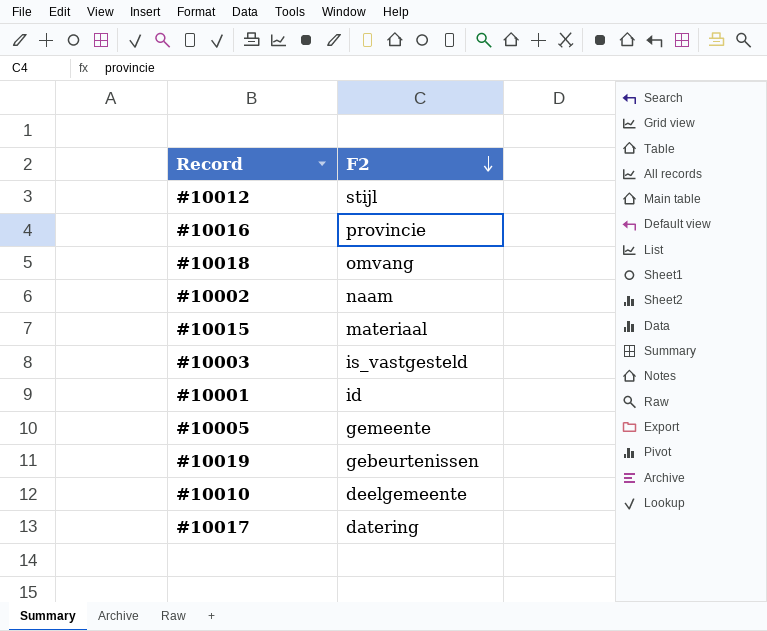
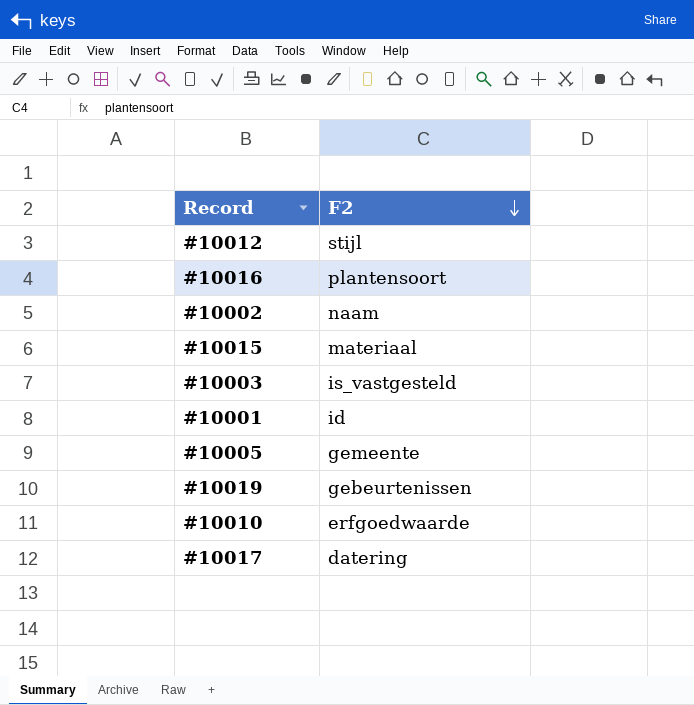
row #10018: omvang -> none
#10016 | F2: provincie -> plantensoort
#10010 | F2: deelgemeente -> erfgoedwaarde

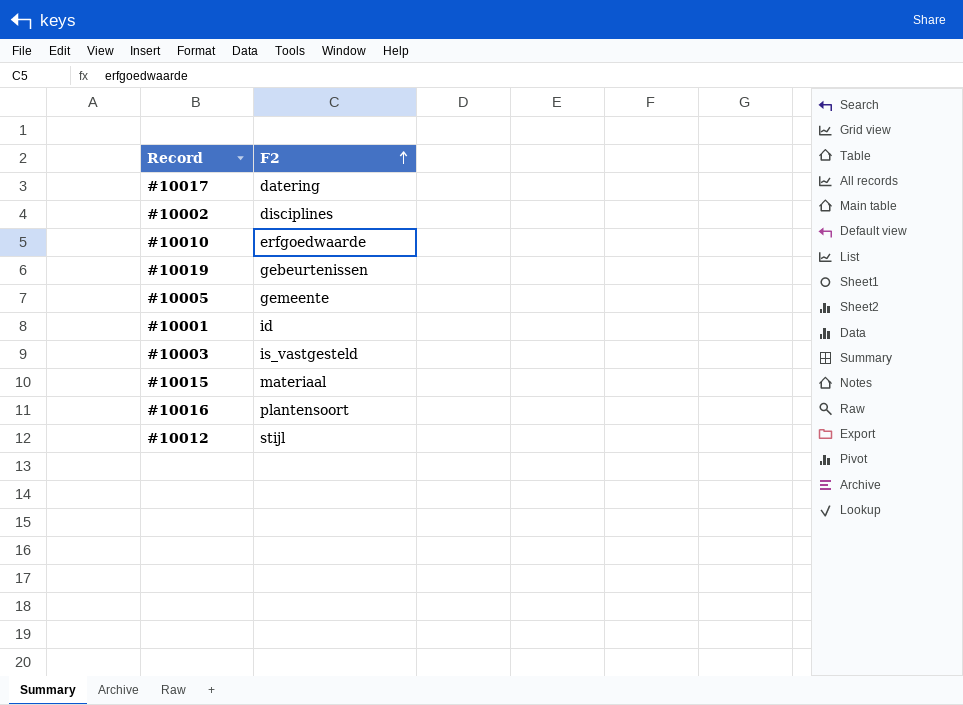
row order: F2 descending -> F2 ascending
#10002 | F2: naam -> disciplines

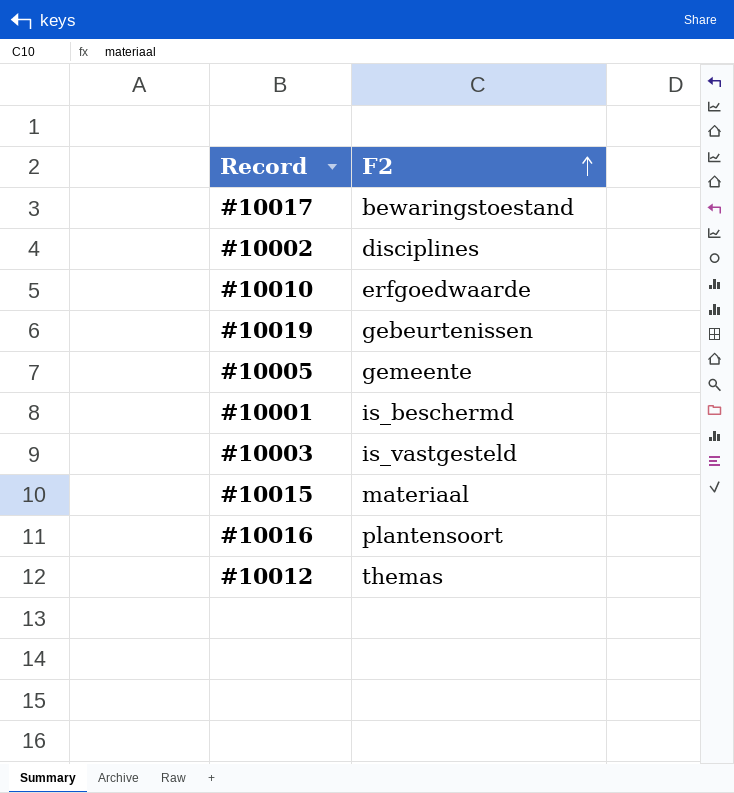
#10017 | F2: datering -> bewaringstoestand
#10001 | F2: id -> is_beschermd
#10012 | F2: stijl -> themas

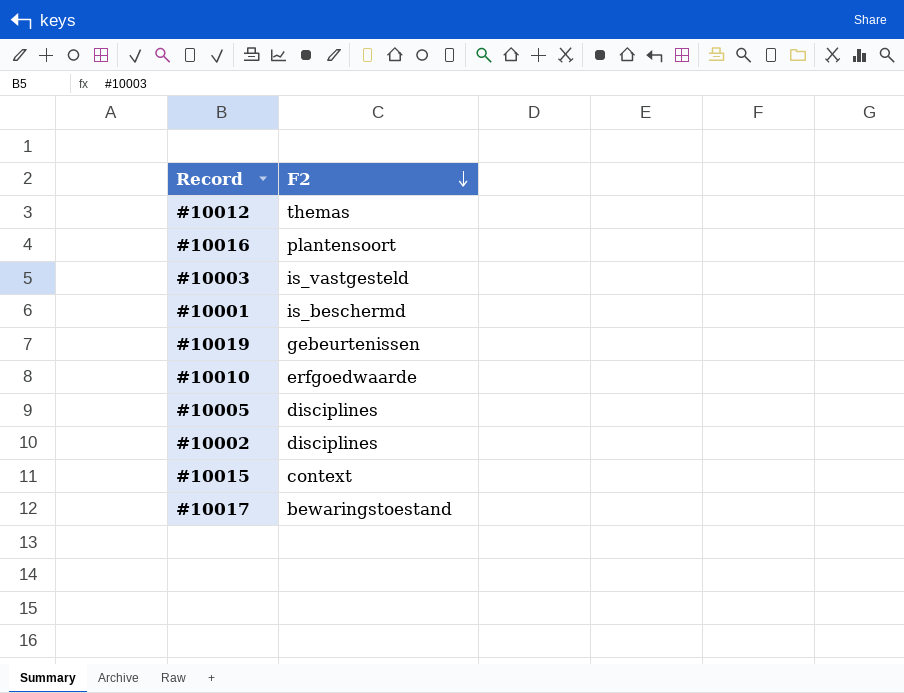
row order: F2 ascending -> F2 descending
#10005 | F2: gemeente -> disciplines
#10015 | F2: materiaal -> context

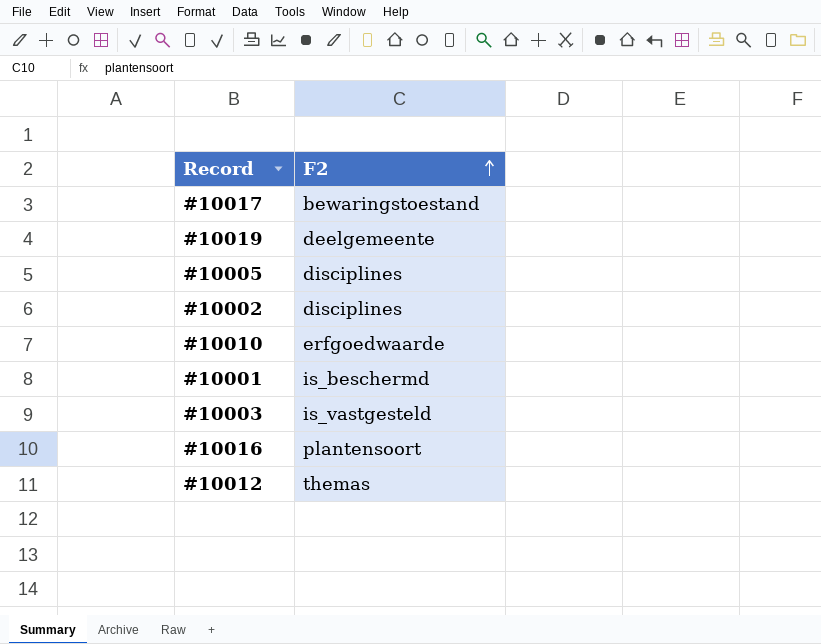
row order: F2 descending -> F2 ascending
row #10015: context -> none
#10019 | F2: gebeurtenissen -> deelgemeente

